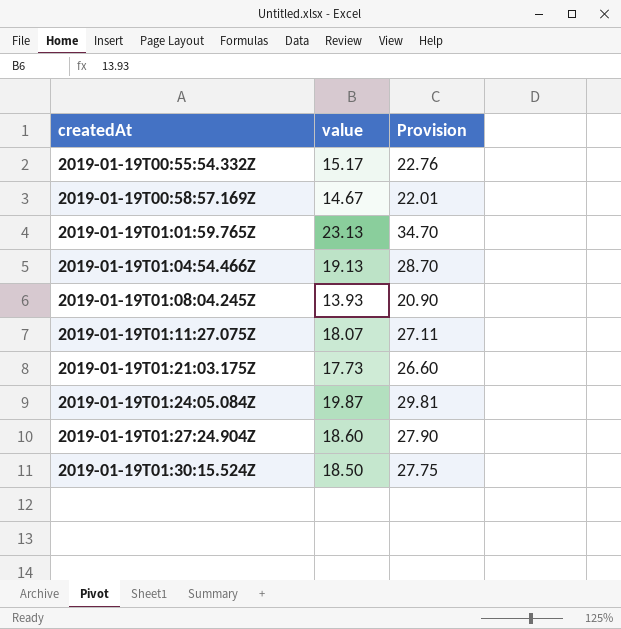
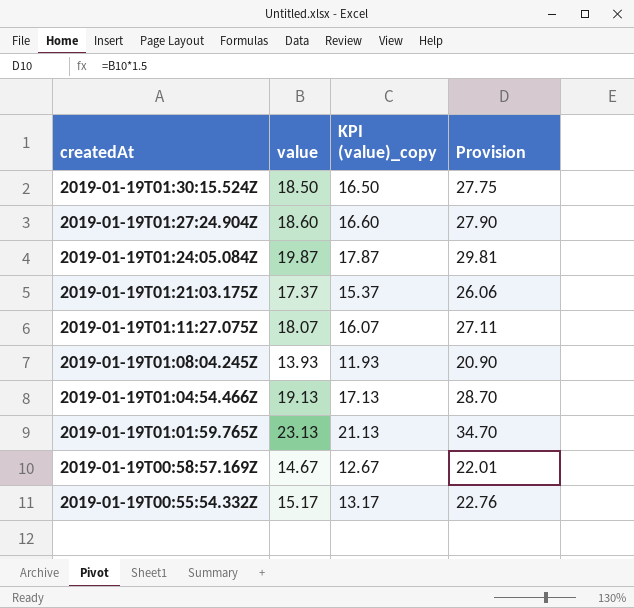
row order: createdAt ascending -> createdAt descending
column KPI (value)_copy | formula: none -> [value] - 2
2019-01-19T01:21:03.175Z | value: 17.73 -> 17.37
2019-01-19T01:21:03.175Z | Provision: 26.60 -> 26.06

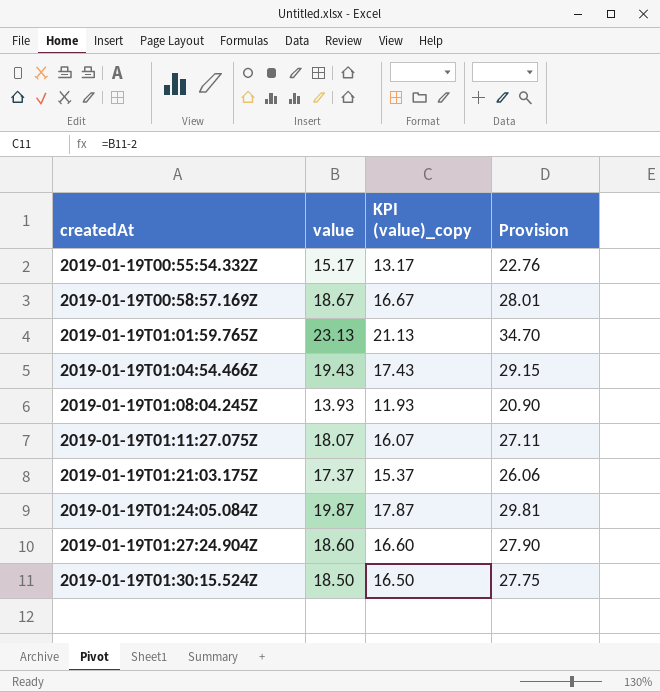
row order: createdAt descending -> createdAt ascending
2019-01-19T00:58:57.169Z | value: 14.67 -> 18.67
2019-01-19T00:58:57.169Z | KPI (value)_copy: 12.67 -> 16.67
2019-01-19T00:58:57.169Z | Provision: 22.01 -> 28.01
2019-01-19T01:04:54.466Z | value: 19.13 -> 19.43
2019-01-19T01:04:54.466Z | KPI (value)_copy: 17.13 -> 17.43
2019-01-19T01:04:54.466Z | Provision: 28.70 -> 29.15

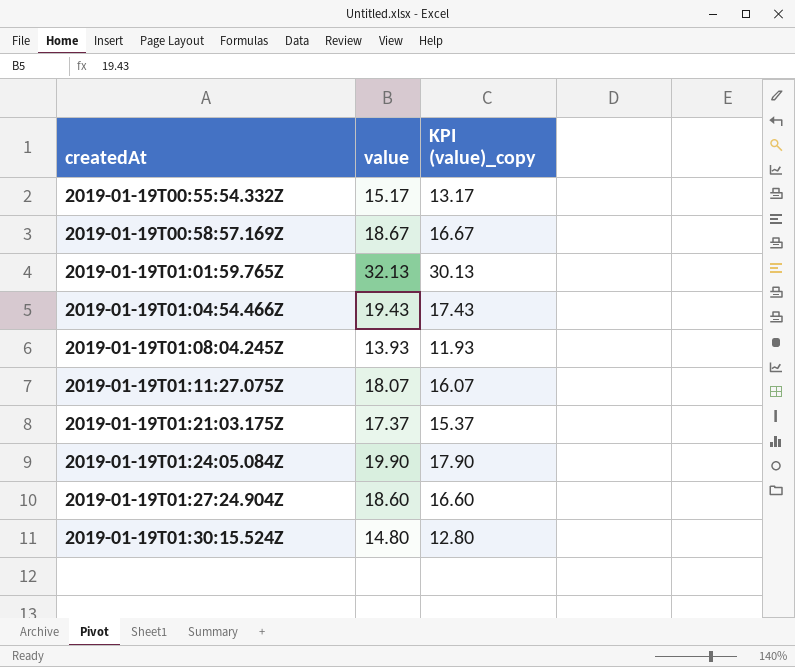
column Provision | formula: [value] * 1.5 -> none
2019-01-19T01:01:59.765Z | value: 23.13 -> 32.13
2019-01-19T01:01:59.765Z | KPI (value)_copy: 21.13 -> 30.13
2019-01-19T01:24:05.084Z | value: 19.87 -> 19.90
2019-01-19T01:24:05.084Z | KPI (value)_copy: 17.87 -> 17.90
2019-01-19T01:30:15.524Z | value: 18.50 -> 14.80
2019-01-19T01:30:15.524Z | KPI (value)_copy: 16.50 -> 12.80

